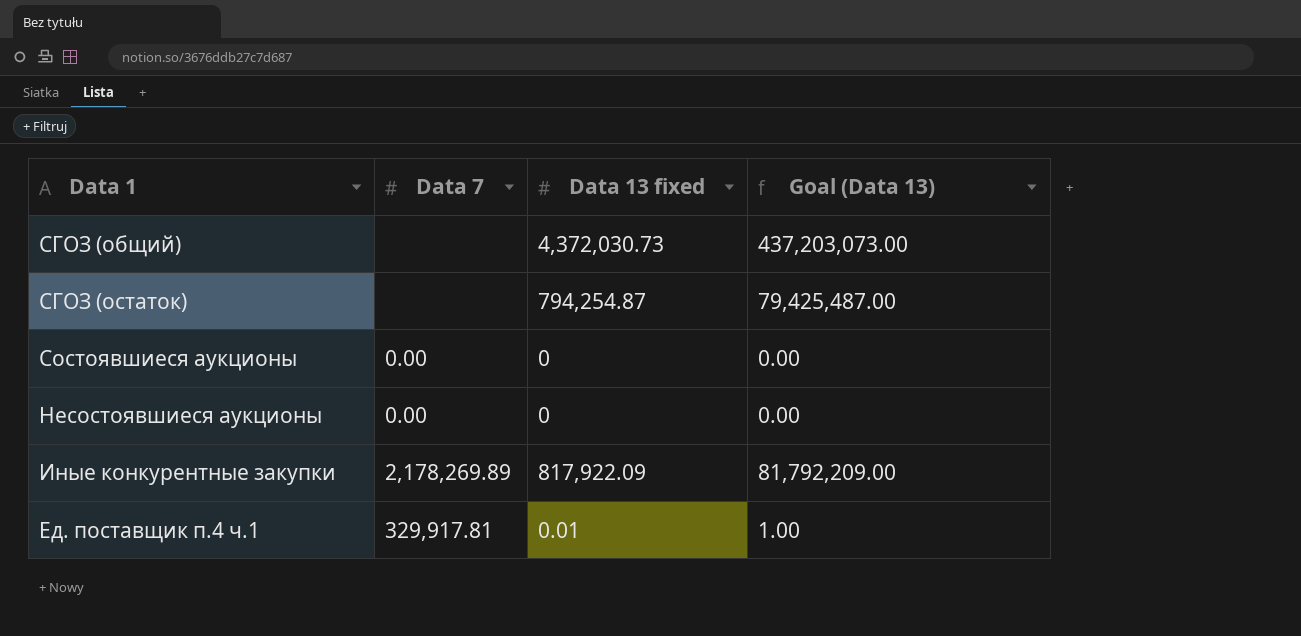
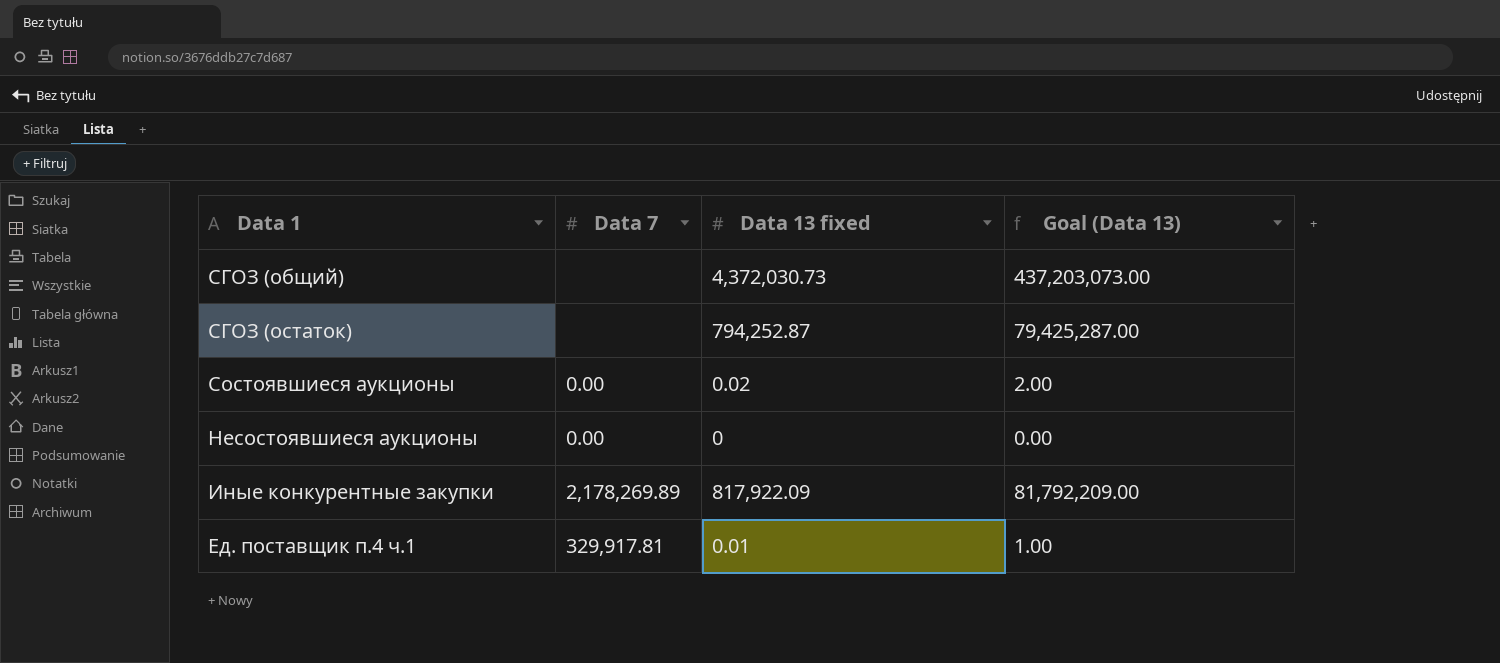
СГОЗ (остаток) | Data 13 fixed: 794,254.87 -> 794,252.87
СГОЗ (остаток) | Goal (Data 13): 79,425,487.00 -> 79,425,287.00
Состоявшиеся аукционы | Data 13 fixed: 0 -> 0.02
Состоявшиеся аукционы | Goal (Data 13): 0.00 -> 2.00

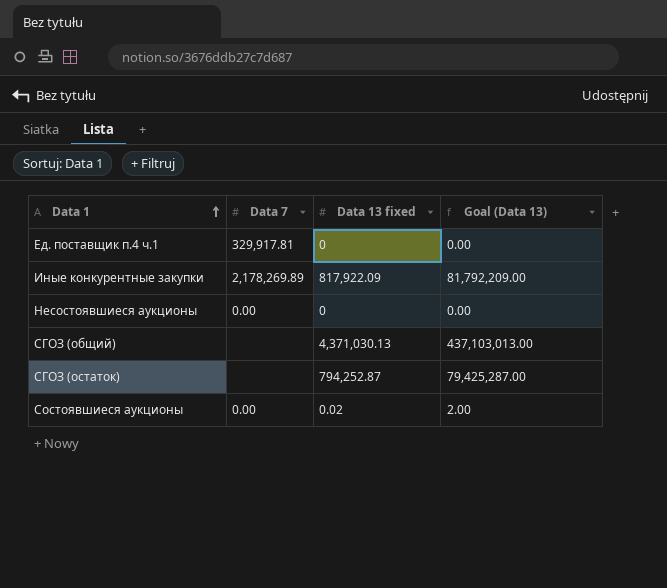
row order: none -> Data 1 ascending
Ед. поставщик п.4 ч.1 | Data 13 fixed: 0.01 -> 0
Ед. поставщик п.4 ч.1 | Goal (Data 13): 1.00 -> 0.00
СГОЗ (общий) | Data 13 fixed: 4,372,030.73 -> 4,371,030.13
СГОЗ (общий) | Goal (Data 13): 437,203,073.00 -> 437,103,013.00

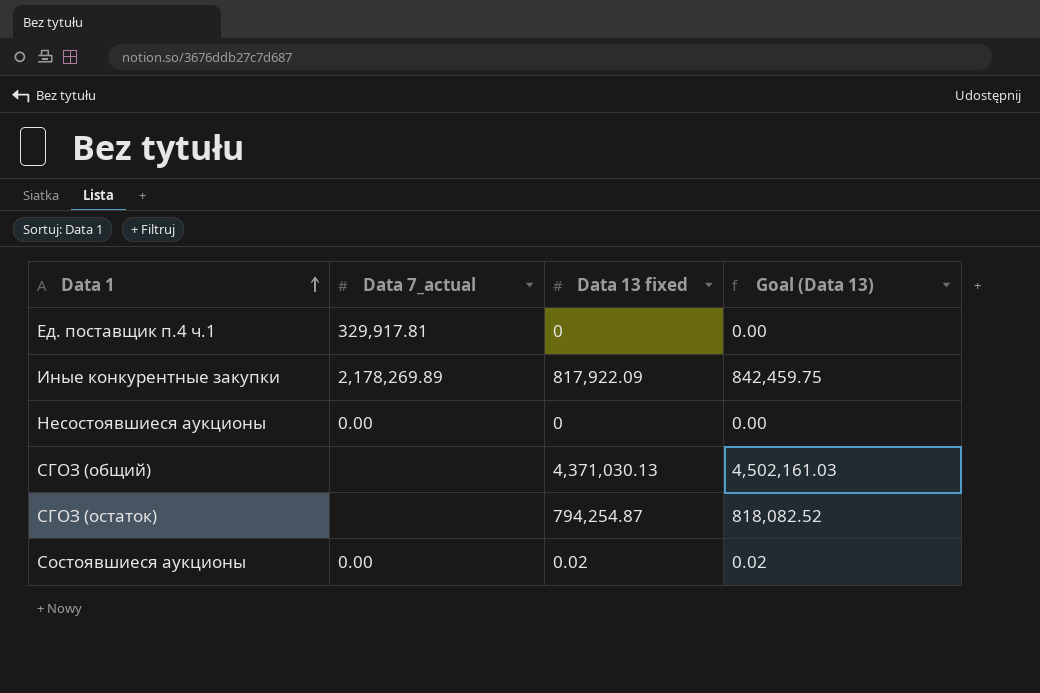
column name: Data 7 -> Data 7_actual
column Goal (Data 13) | formula: [Data 13 fixed] * 100 -> [Data 13 fixed] * 1.03
СГОЗ (остаток) | Data 13 fixed: 794,252.87 -> 794,254.87

